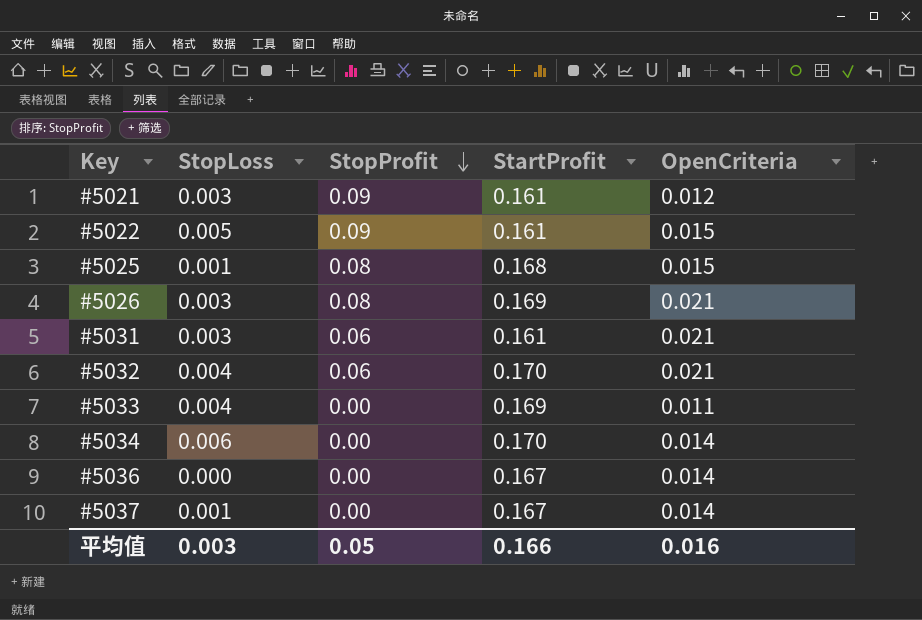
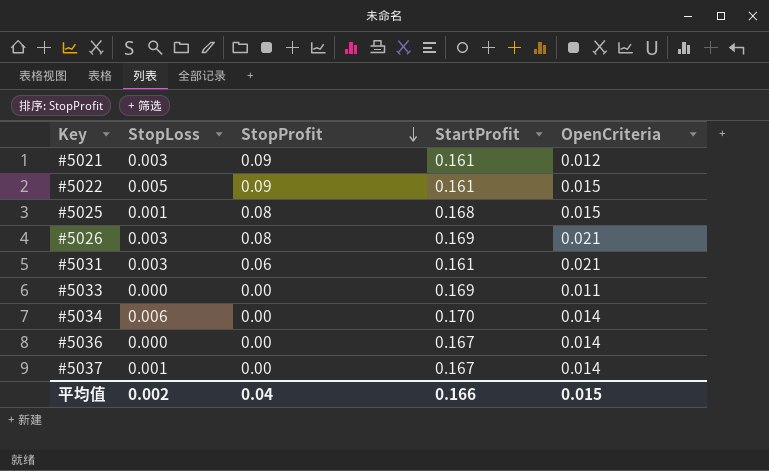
row #5032: 0.004 | 0.06 | 0.170 | 0.021 -> none
#5033 | StopLoss: 0.004 -> 0.000
平均值 | StopLoss: 0.003 -> 0.002
平均值 | StopProfit: 0.05 -> 0.04
平均值 | OpenCriteria: 0.016 -> 0.015

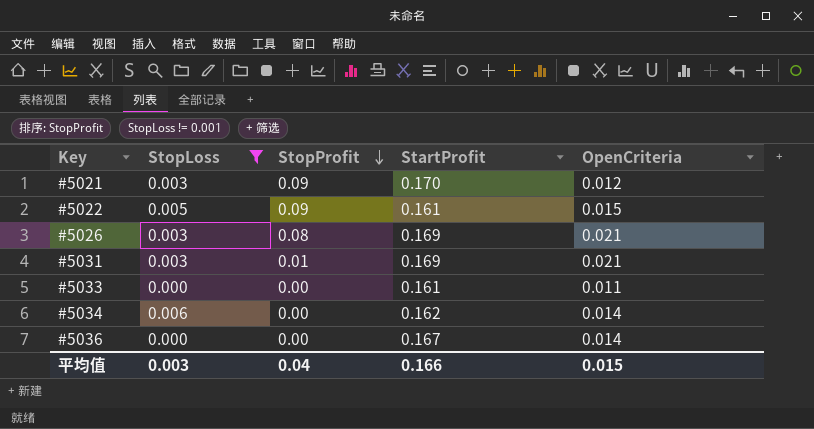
filter: none -> StopLoss != 0.001
#5021 | StartProfit: 0.161 -> 0.170
#5031 | StopProfit: 0.06 -> 0.01
#5031 | StartProfit: 0.161 -> 0.169
#5033 | StartProfit: 0.169 -> 0.161
#5034 | StartProfit: 0.170 -> 0.162
平均值 | StopLoss: 0.002 -> 0.003

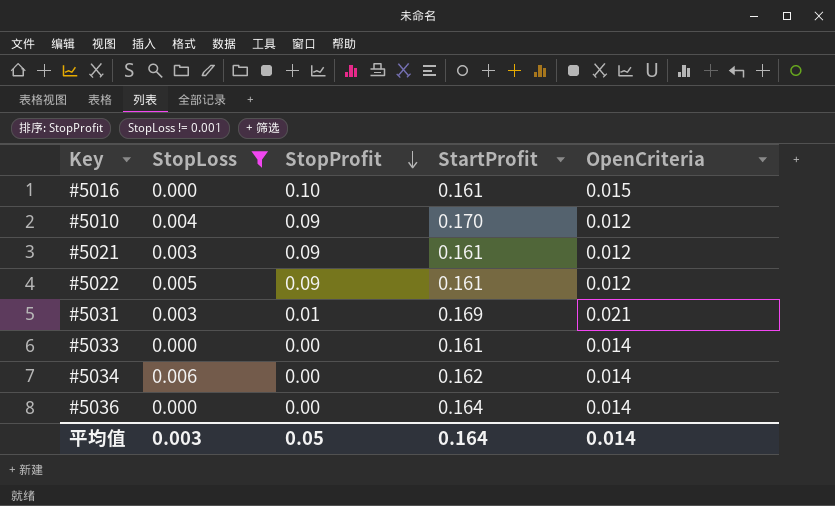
row #5026: 0.003 | 0.08 | 0.169 | 0.021 -> none
row #5016: none -> 0.000 | 0.10 | 0.161 | 0.015
row #5010: none -> 0.004 | 0.09 | 0.170 | 0.012
#5021 | StartProfit: 0.170 -> 0.161
#5022 | OpenCriteria: 0.015 -> 0.012
#5033 | OpenCriteria: 0.011 -> 0.014
#5036 | StartProfit: 0.167 -> 0.164
平均值 | StopProfit: 0.04 -> 0.05
平均值 | StartProfit: 0.166 -> 0.164
平均值 | OpenCriteria: 0.015 -> 0.014

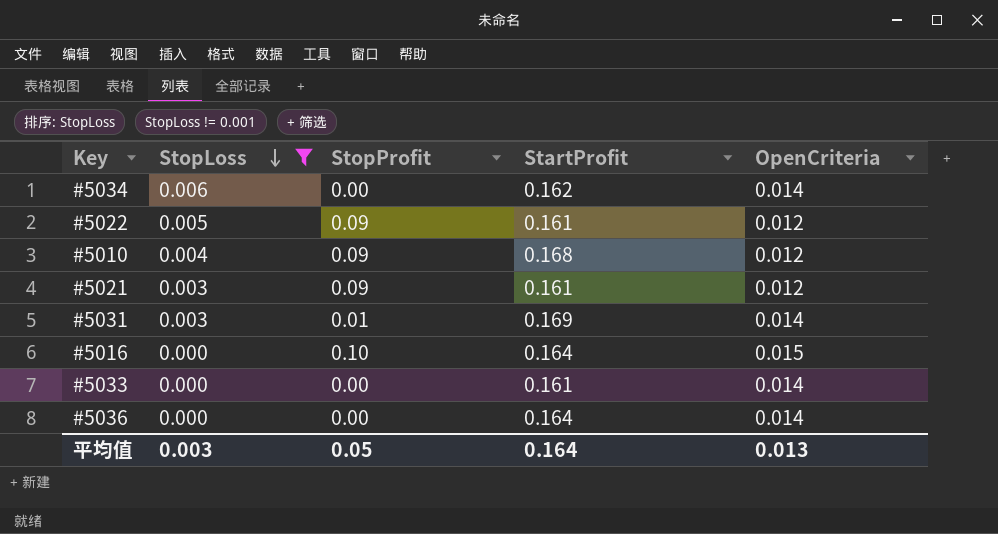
row order: StopProfit descending -> StopLoss descending
#5010 | StartProfit: 0.170 -> 0.168
#5031 | OpenCriteria: 0.021 -> 0.014
#5016 | StartProfit: 0.161 -> 0.164
平均值 | OpenCriteria: 0.014 -> 0.013

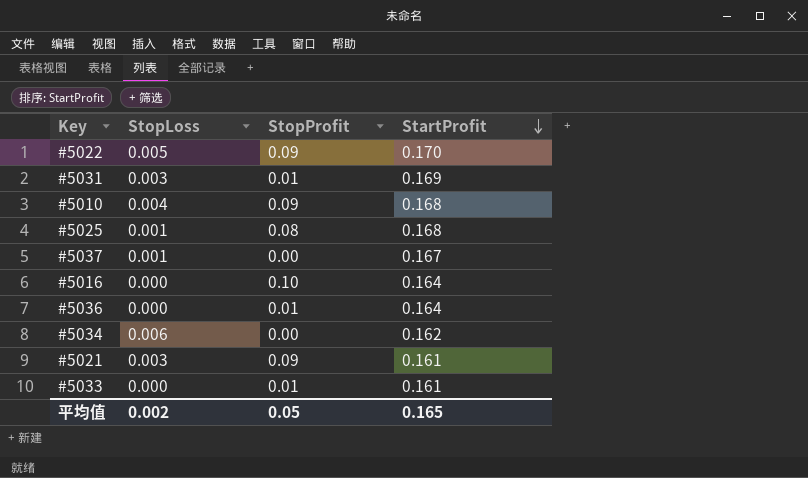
filter: StopLoss != 0.001 -> none
row order: StopLoss descending -> StartProfit descending
column OpenCriteria | position: 5 -> none
#5022 | StartProfit: 0.161 -> 0.170
#5036 | StopProfit: 0.00 -> 0.01
#5033 | StopProfit: 0.00 -> 0.01
平均值 | StopLoss: 0.003 -> 0.002
平均值 | StartProfit: 0.164 -> 0.165

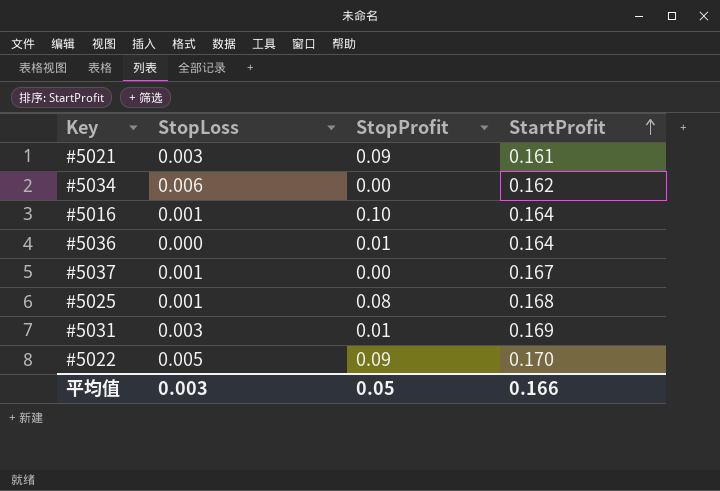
row order: StartProfit descending -> StartProfit ascending
row #5010: 0.004 | 0.09 | 0.168 -> none
row #5033: 0.000 | 0.01 | 0.161 -> none
#5016 | StopLoss: 0.000 -> 0.001
平均值 | StopLoss: 0.002 -> 0.003
平均值 | StartProfit: 0.165 -> 0.166

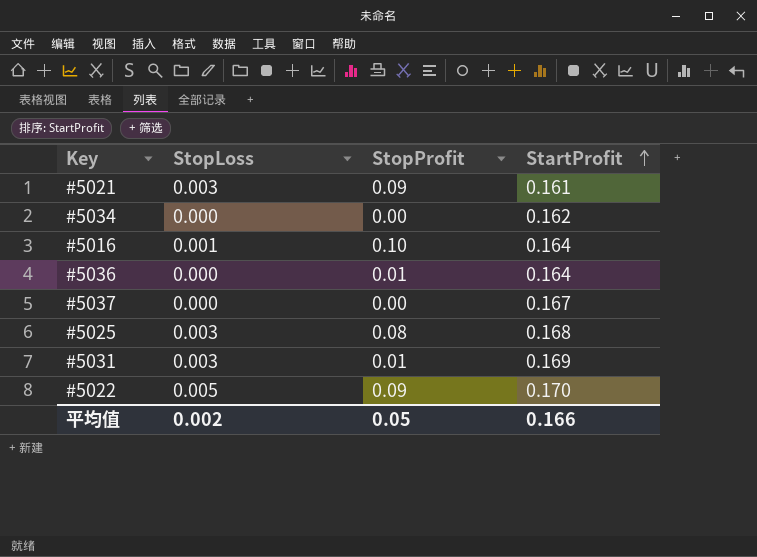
#5034 | StopLoss: 0.006 -> 0.000
#5037 | StopLoss: 0.001 -> 0.000
#5025 | StopLoss: 0.001 -> 0.003
平均值 | StopLoss: 0.003 -> 0.002

